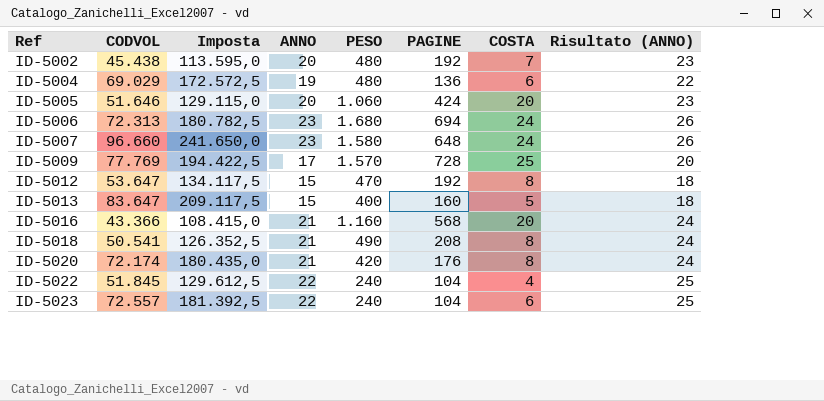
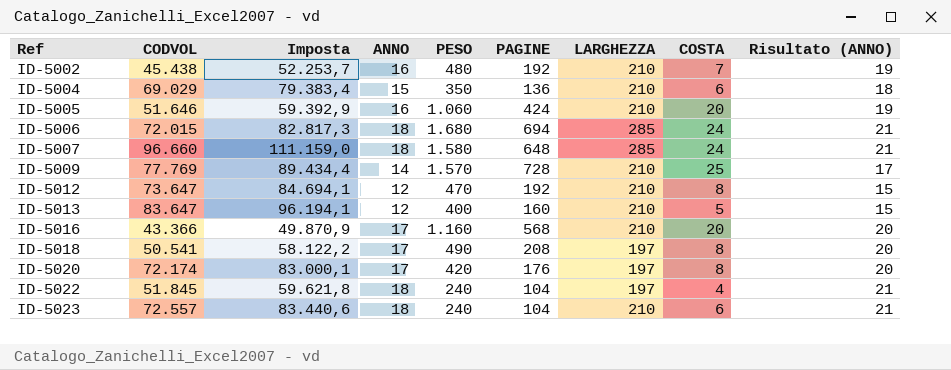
column Imposta | formula: [CODVOL] * 2,5 -> [CODVOL] * 1,15
column LARGHEZZA | position: none -> 7
ID-5002 | ANNO: 20 -> 16
ID-5002 | Risultato (ANNO): 23 -> 19
ID-5004 | ANNO: 19 -> 15
ID-5004 | PESO: 480 -> 350
ID-5004 | Risultato (ANNO): 22 -> 18
ID-5005 | ANNO: 20 -> 16
ID-5005 | Risultato (ANNO): 23 -> 19
ID-5006 | CODVOL: 72.313 -> 72.015
ID-5006 | ANNO: 23 -> 18
ID-5006 | Risultato (ANNO): 26 -> 21
ID-5007 | ANNO: 23 -> 18
ID-5007 | Risultato (ANNO): 26 -> 21
ID-5009 | ANNO: 17 -> 14
ID-5009 | Risultato (ANNO): 20 -> 17
ID-5012 | CODVOL: 53.647 -> 73.647
ID-5012 | ANNO: 15 -> 12
ID-5012 | Risultato (ANNO): 18 -> 15
ID-5013 | ANNO: 15 -> 12
ID-5013 | Risultato (ANNO): 18 -> 15
ID-5016 | ANNO: 21 -> 17
ID-5016 | Risultato (ANNO): 24 -> 20
ID-5018 | ANNO: 21 -> 17
ID-5018 | Risultato (ANNO): 24 -> 20
ID-5020 | ANNO: 21 -> 17
ID-5020 | Risultato (ANNO): 24 -> 20
ID-5022 | ANNO: 22 -> 18
ID-5022 | Risultato (ANNO): 25 -> 21
ID-5023 | ANNO: 22 -> 18
ID-5023 | Risultato (ANNO): 25 -> 21

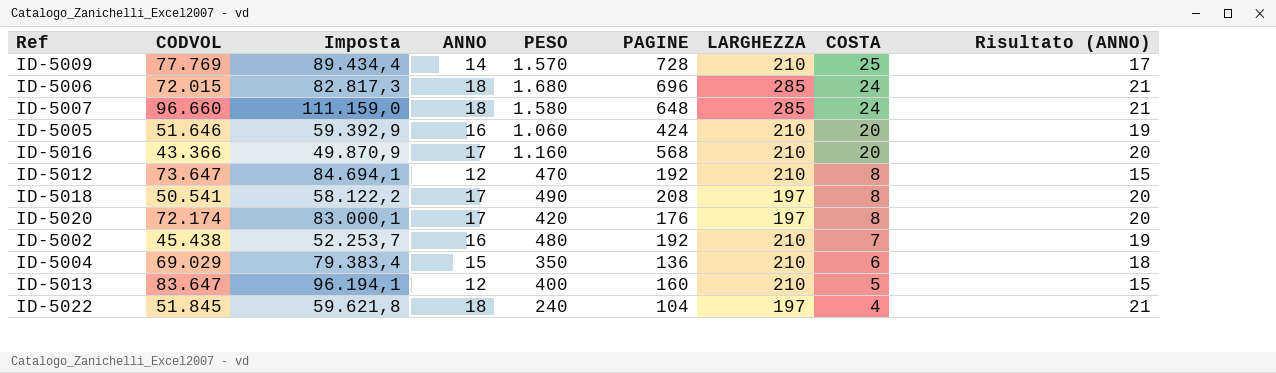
row order: Ref ascending -> COSTA descending
row ID-5023: 72.557 | 83.440,6 | 18 | 240 | 104 | 210 | 6 | 21 -> none
ID-5006 | PAGINE: 694 -> 696

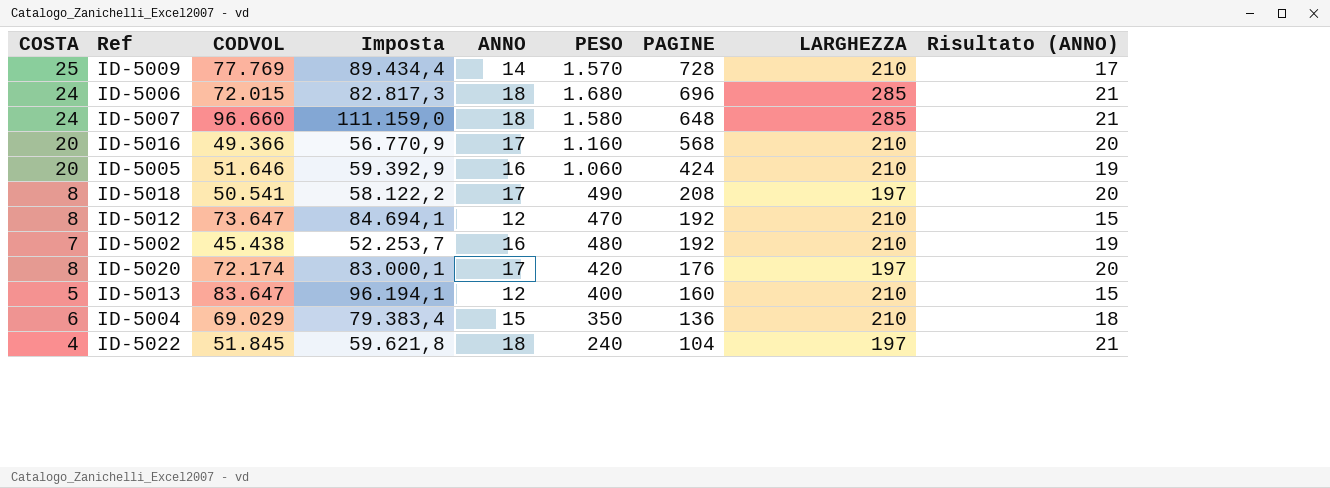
row order: COSTA descending -> PAGINE descending
column COSTA | position: 8 -> 1
ID-5016 | CODVOL: 43.366 -> 49.366
ID-5016 | Imposta: 49.870,9 -> 56.770,9

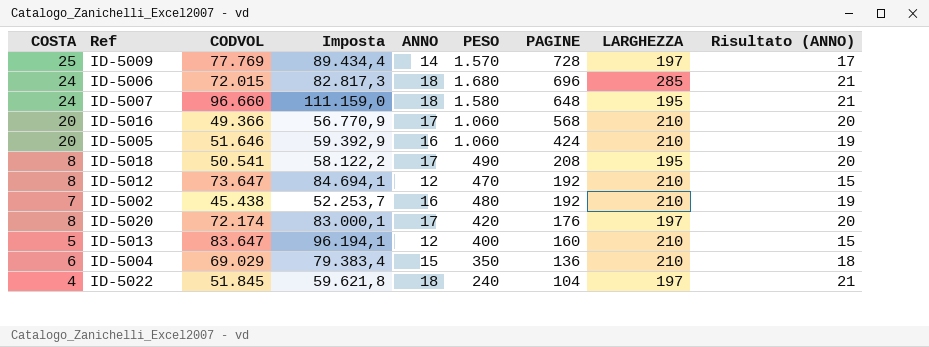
ID-5009 | LARGHEZZA: 210 -> 197
ID-5007 | LARGHEZZA: 285 -> 195
ID-5016 | PESO: 1.160 -> 1.060
ID-5018 | LARGHEZZA: 197 -> 195

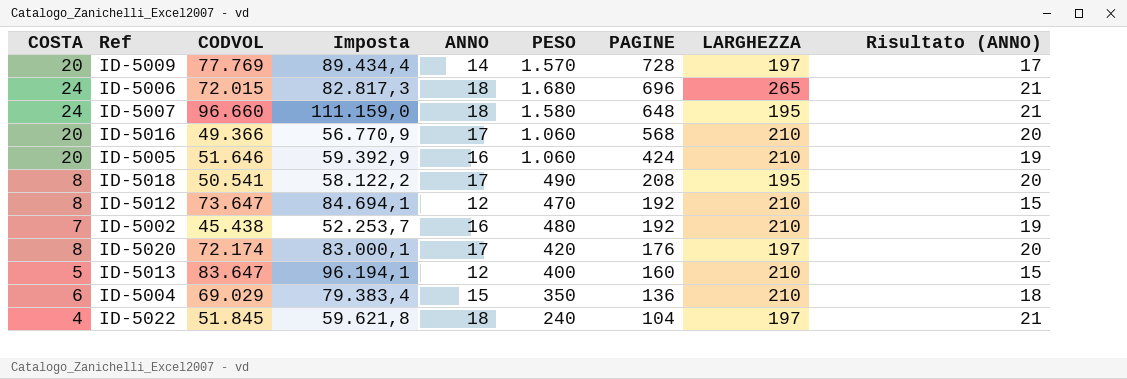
ID-5009 | COSTA: 25 -> 20
ID-5006 | LARGHEZZA: 285 -> 265

